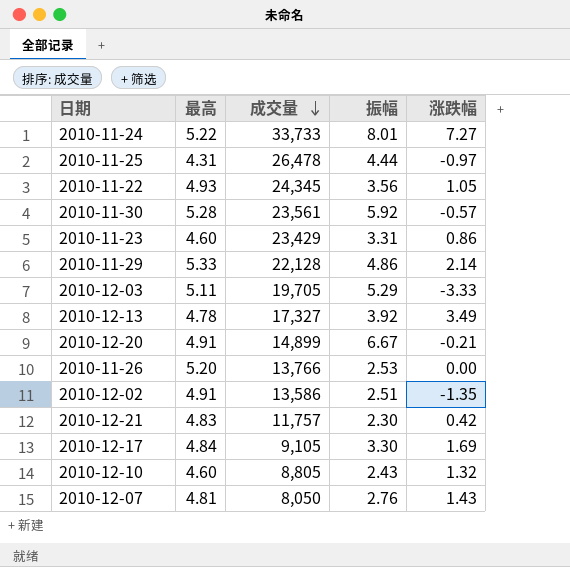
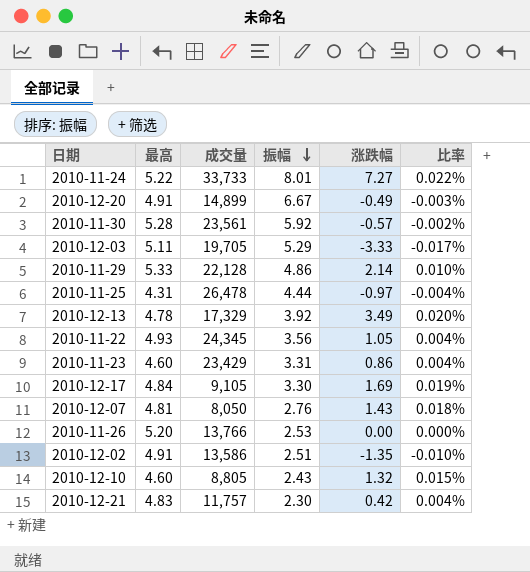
row order: 成交量 descending -> 振幅 descending
column 比率 | formula: none -> [涨跌幅] / [成交量]
2010-12-20 | 涨跌幅: -0.21 -> -0.49
2010-12-13 | 成交量: 17,327 -> 17,329

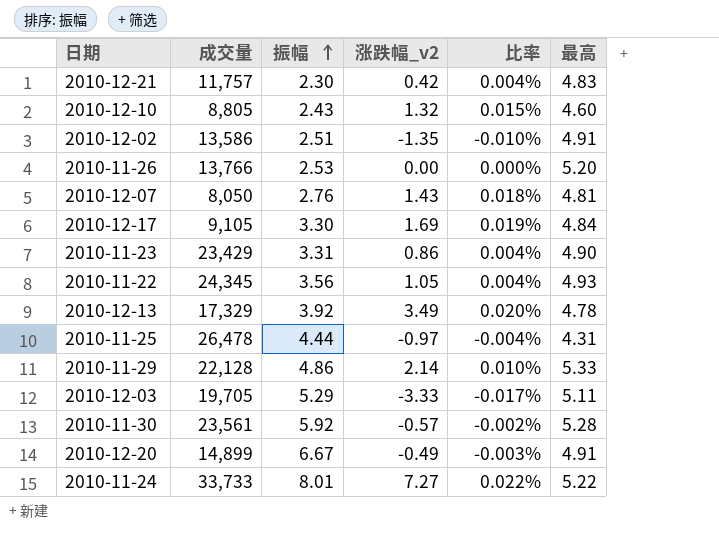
row order: 振幅 descending -> 振幅 ascending
column name: 涨跌幅 -> 涨跌幅_v2
column 最高 | position: 2 -> 6
2010-11-23 | 最高: 4.60 -> 4.90

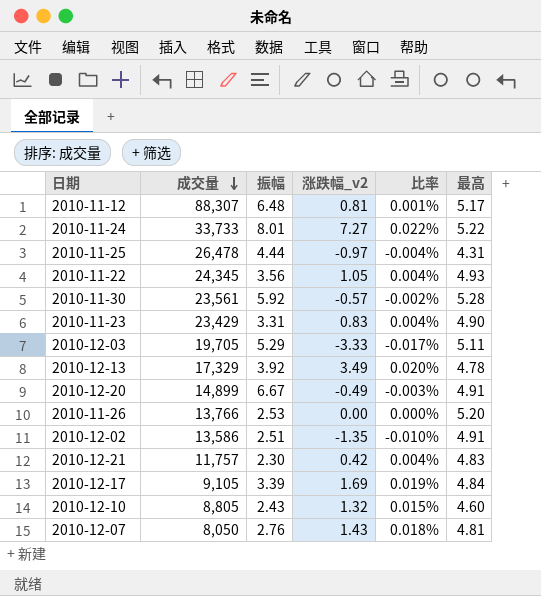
row order: 振幅 ascending -> 成交量 descending
row 2010-11-29: 22,128 | 4.86 | 2.14 | 0.010% | 5.33 -> none
row 2010-11-12: none -> 88,307 | 6.48 | 0.81 | 0.001% | 5.17
2010-11-23 | 涨跌幅_v2: 0.86 -> 0.83
2010-12-17 | 振幅: 3.30 -> 3.39

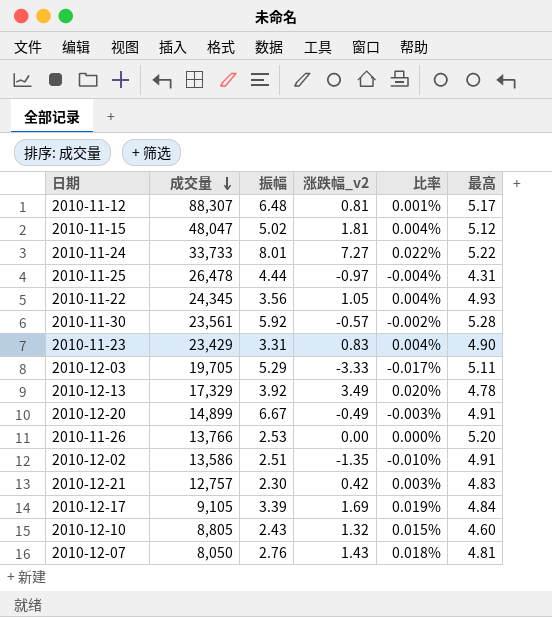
row 2010-11-15: none -> 48,047 | 5.02 | 1.81 | 0.004% | 5.12
2010-12-21 | 成交量: 11,757 -> 12,757
2010-12-21 | 比率: 0.004% -> 0.003%

